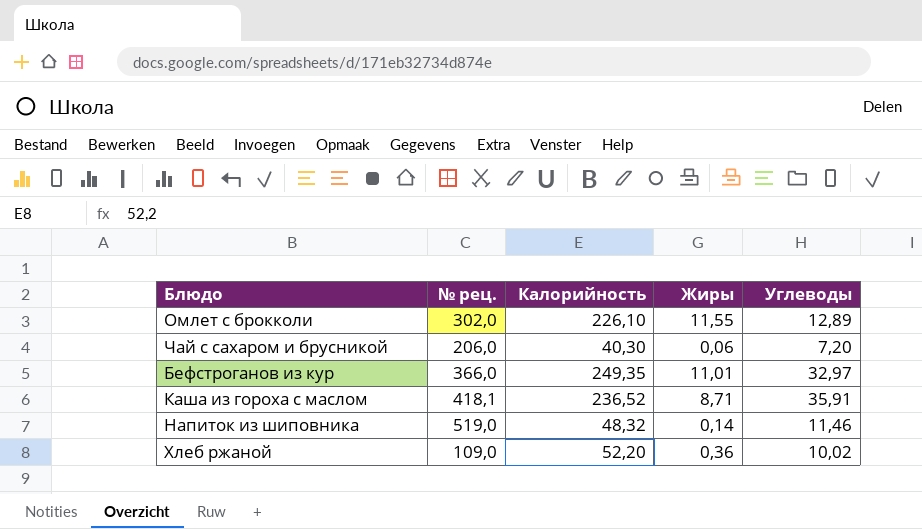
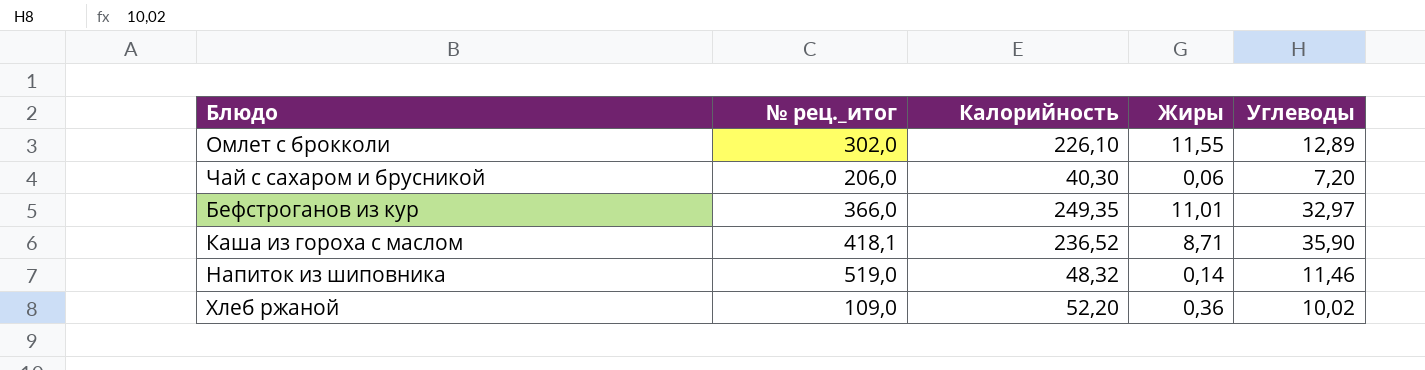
column name: № рец. -> № рец._итог
Каша из гороха с маслом | Углеводы: 35,91 -> 35,90

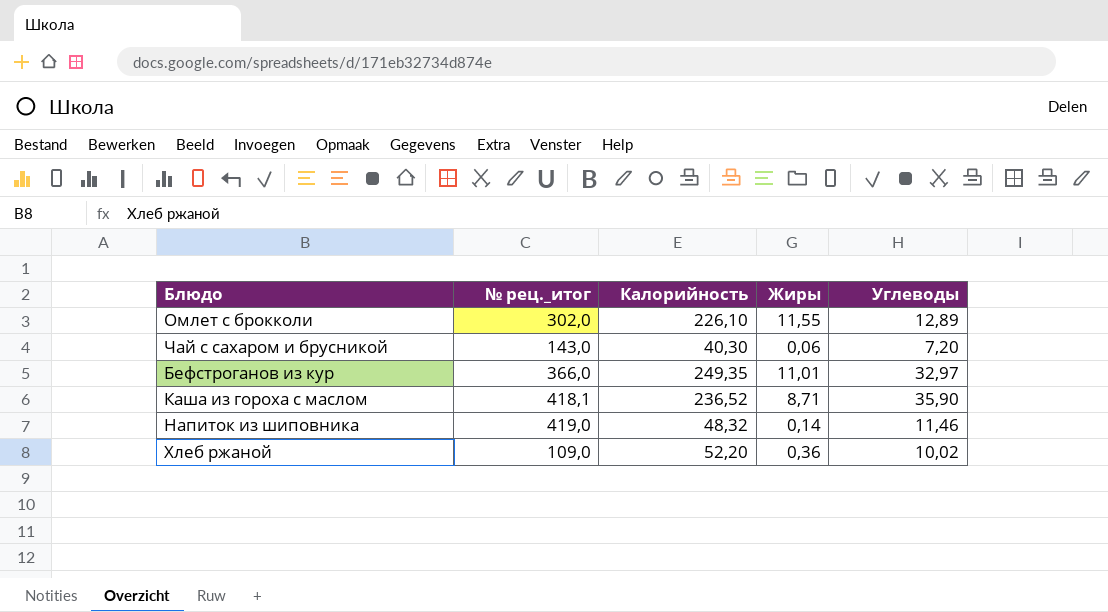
Чай с сахаром и брусникой | № рец._итог: 206,0 -> 143,0
Напиток из шиповника | № рец._итог: 519,0 -> 419,0

